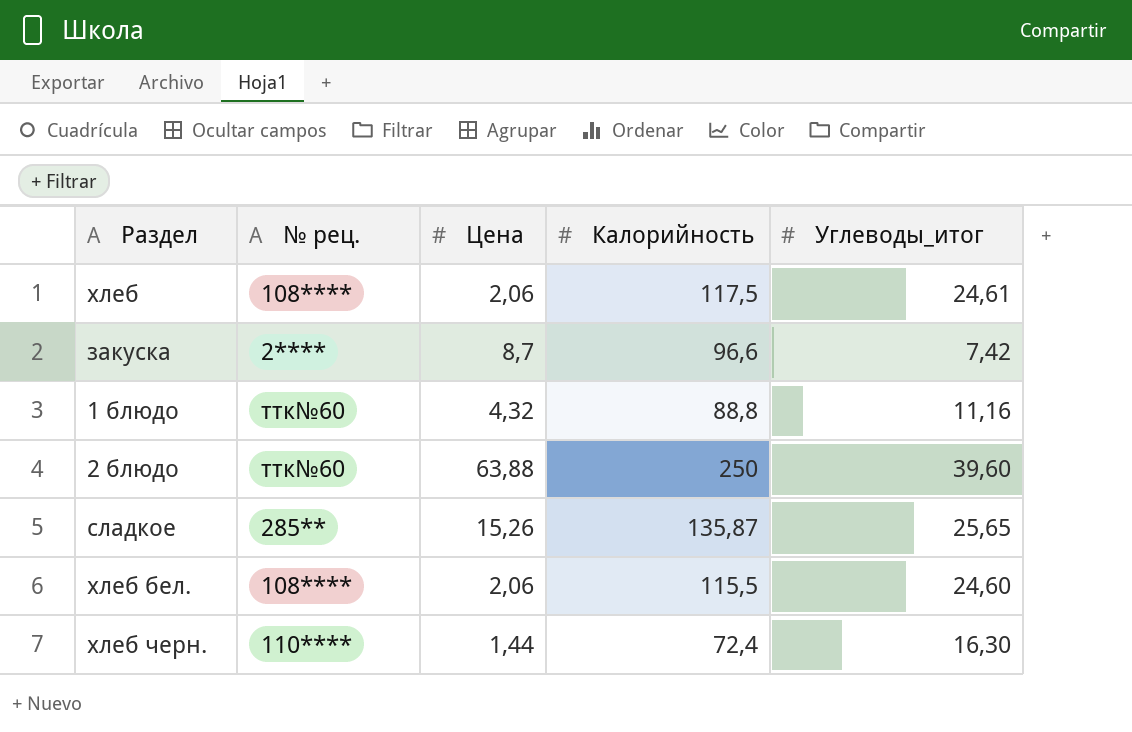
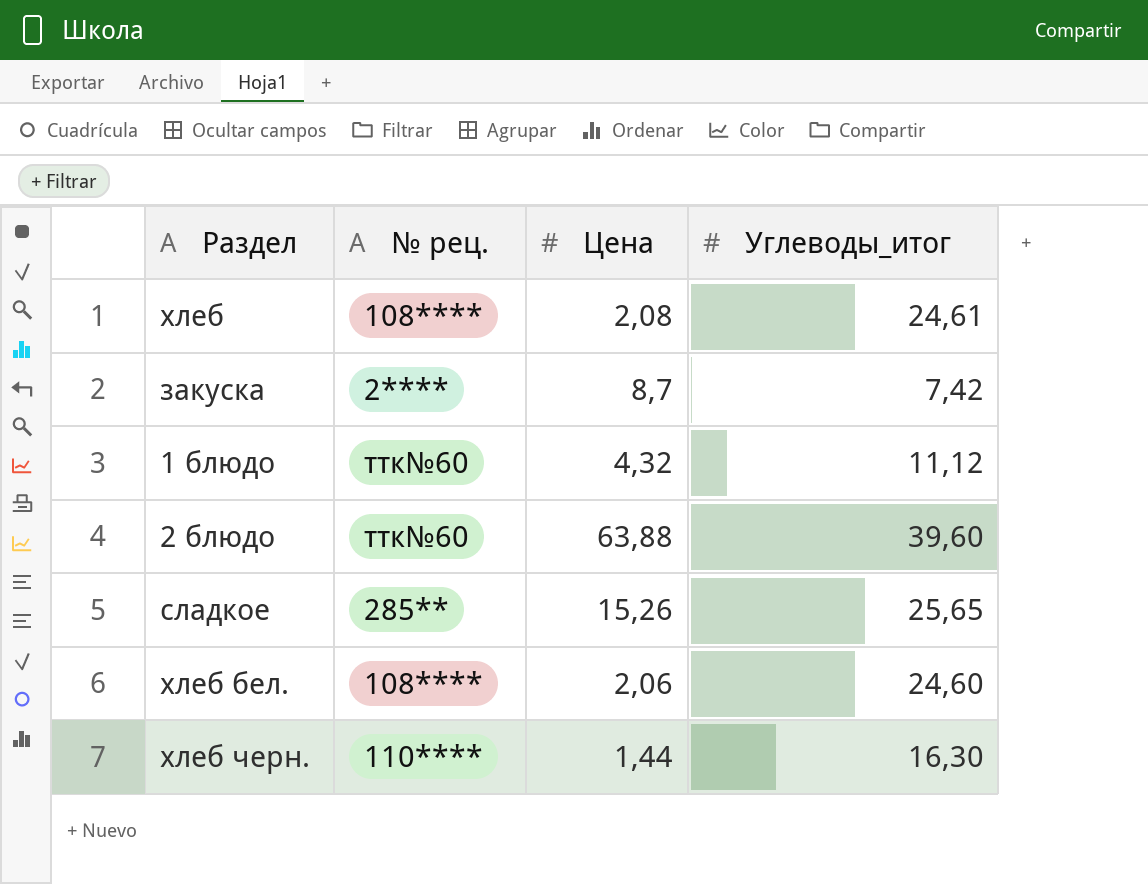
column Калорийность | position: 4 -> none
хлеб | Цена: 2,06 -> 2,08
1 блюдо | Углеводы_итог: 11,16 -> 11,12

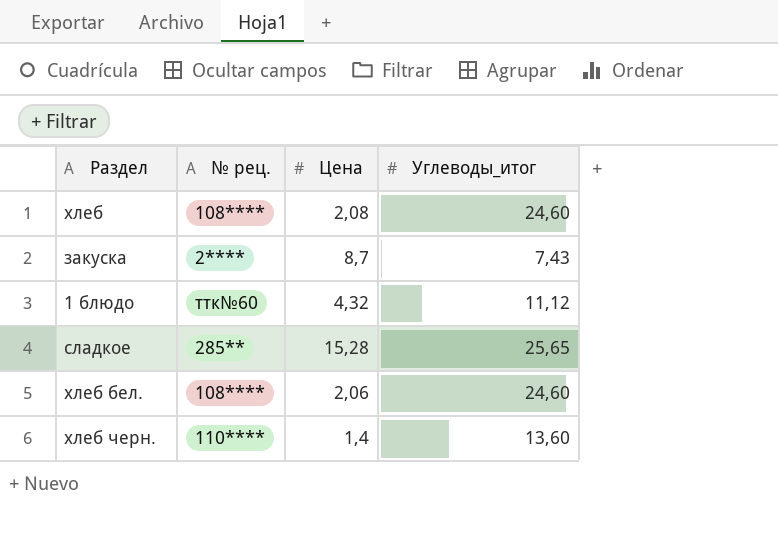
row 2 блюдо: ттк№60 | 63,88 | 39,60 -> none
хлеб | Углеводы_итог: 24,61 -> 24,60
закуска | Углеводы_итог: 7,42 -> 7,43
сладкое | Цена: 15,26 -> 15,28
хлеб черн. | Цена: 1,44 -> 1,4
хлеб черн. | Углеводы_итог: 16,30 -> 13,60

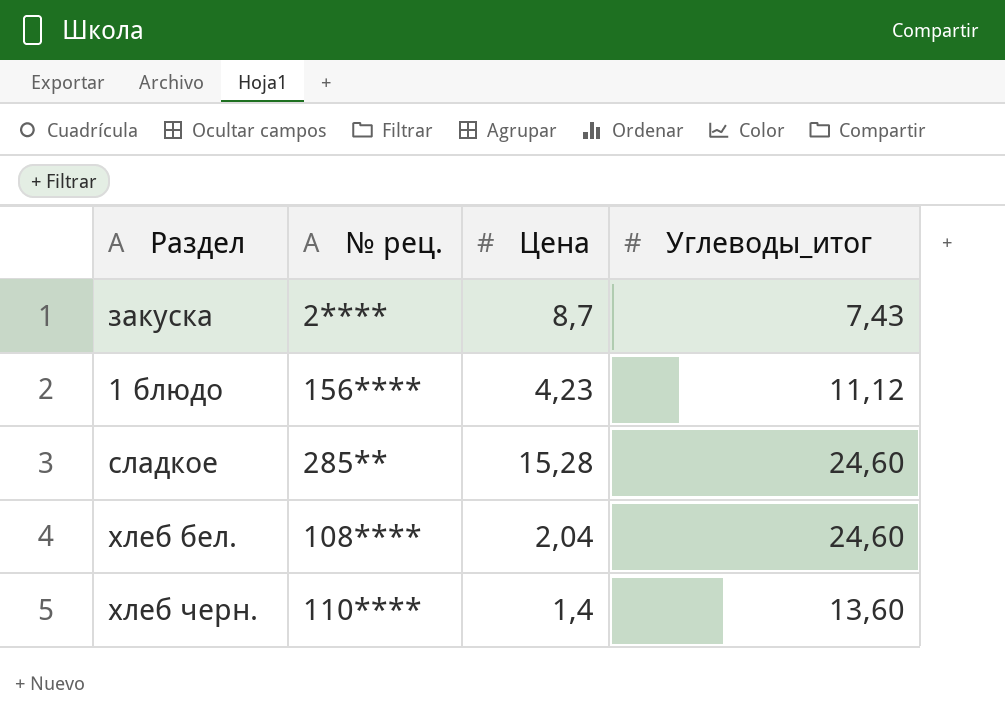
row хлеб: 108**** | 2,08 | 24,60 -> none
1 блюдо | № рец.: ттк№60 -> 156****
1 блюдо | Цена: 4,32 -> 4,23
сладкое | Углеводы_итог: 25,65 -> 24,60
хлеб бел. | Цена: 2,06 -> 2,04

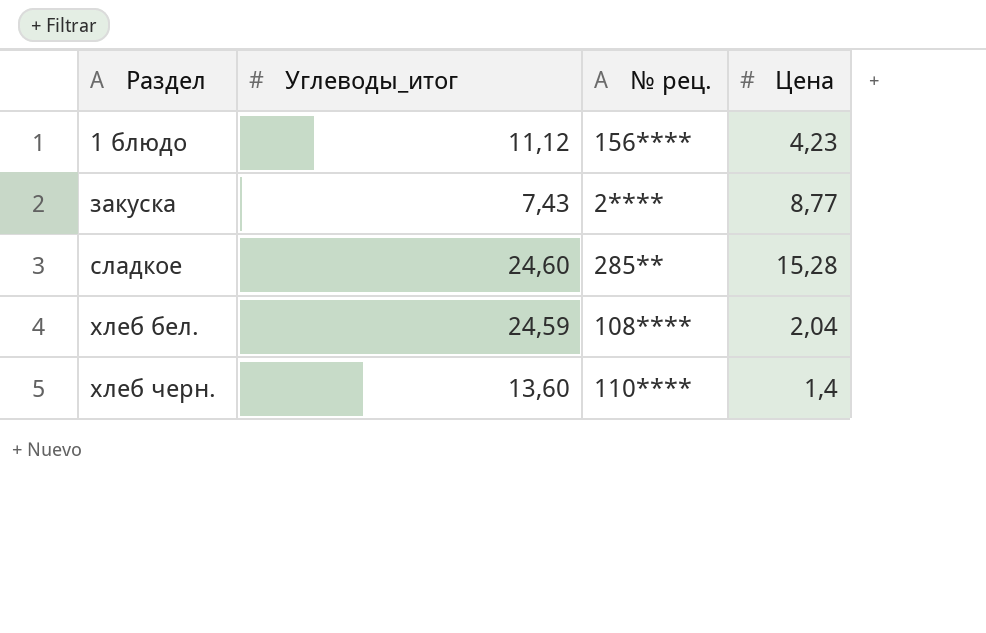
row order: none -> Раздел ascending
column Углеводы_итог | position: 4 -> 2
закуска | Цена: 8,7 -> 8,77
хлеб бел. | Углеводы_итог: 24,60 -> 24,59

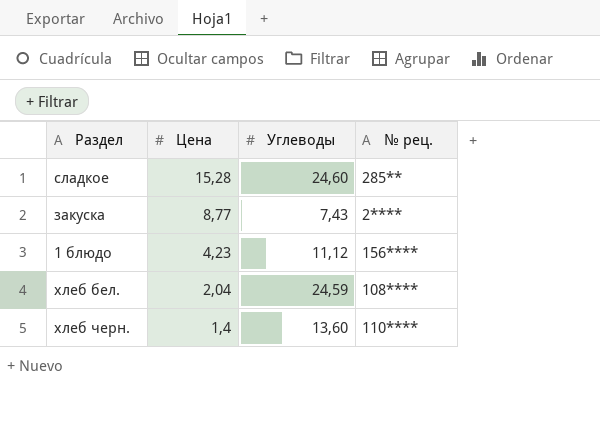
row order: Раздел ascending -> Цена descending
column Цена | position: 4 -> 2
column name: Углеводы_итог -> Углеводы

